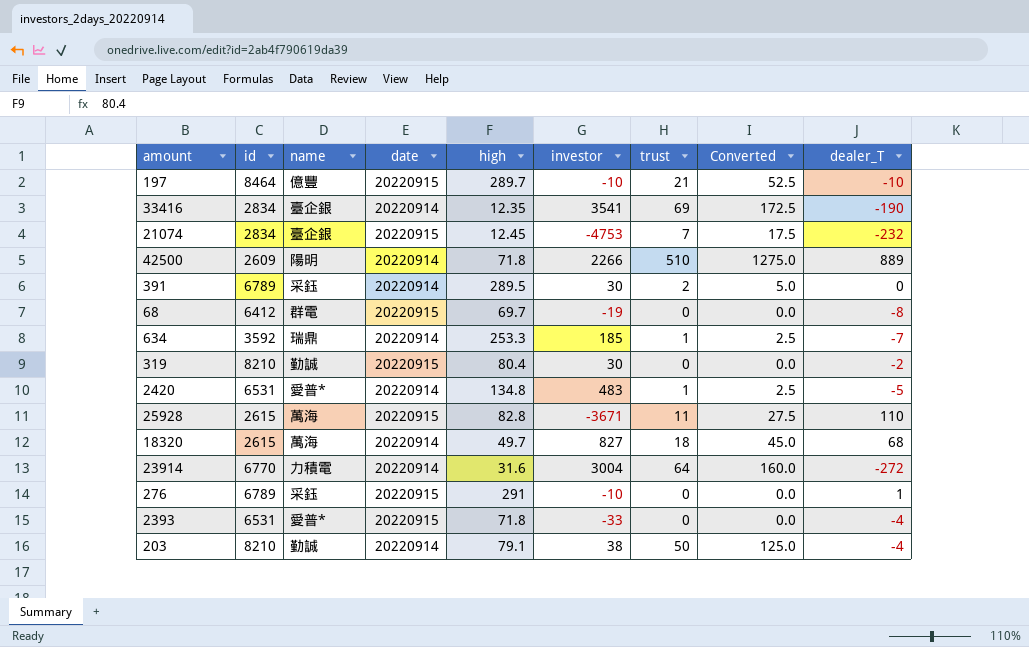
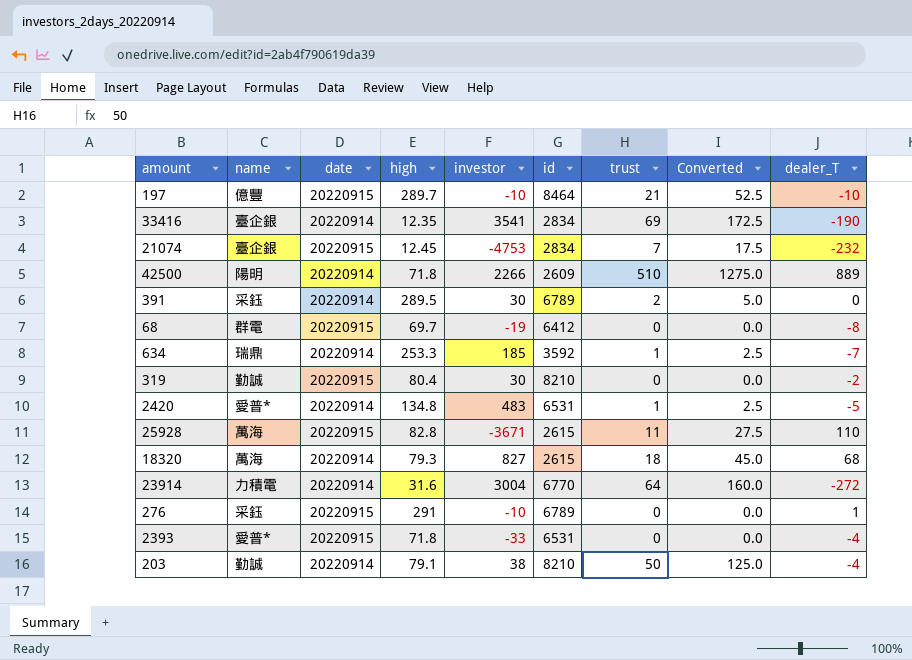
column id | position: 2 -> 6
18320 | high: 49.7 -> 79.3

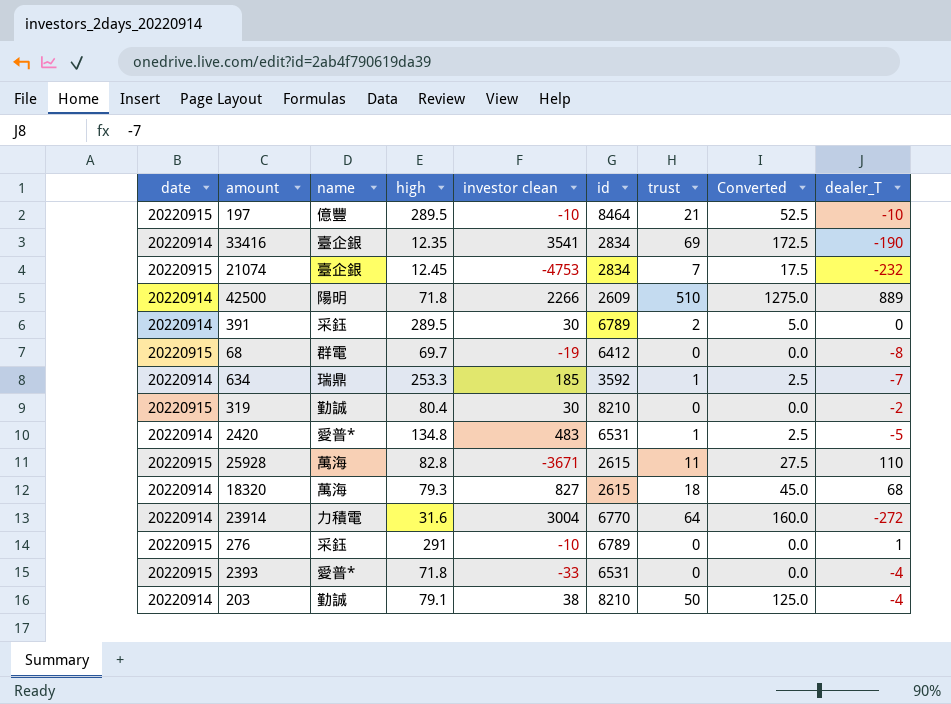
column date | position: 3 -> 1
column name: investor -> investor clean
197 | high: 289.7 -> 289.5

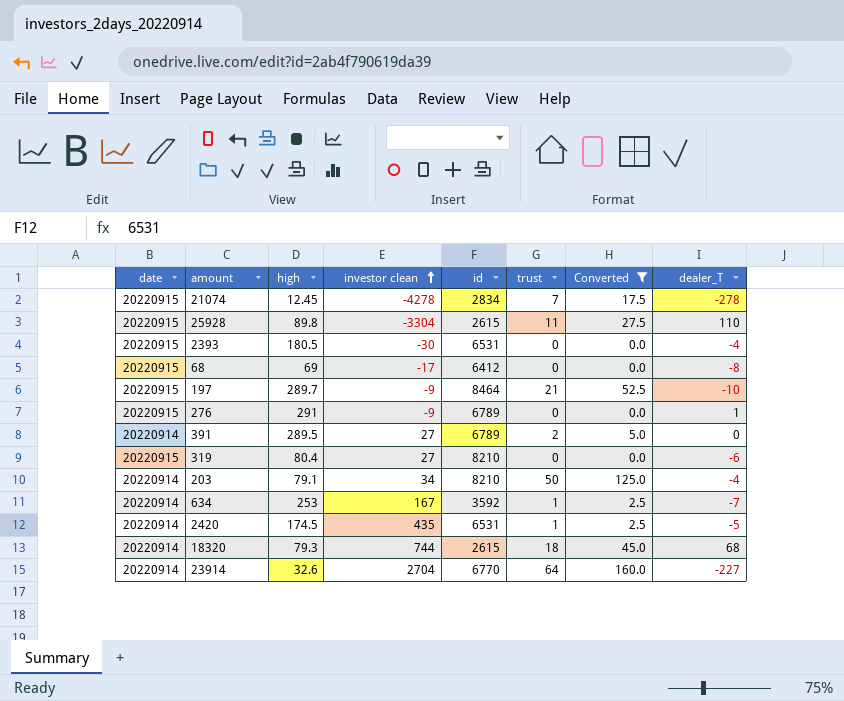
filter: none -> Converted <= 160.0
row order: none -> investor clean ascending
column name | position: 3 -> none
21074 | investor clean: -4753 -> -4278
21074 | dealer_T: -232 -> -278
25928 | high: 82.8 -> 89.8
25928 | investor clean: -3671 -> -3304
2393 | high: 71.8 -> 180.5
2393 | investor clean: -33 -> -30
68 | high: 69.7 -> 69
68 | investor clean: -19 -> -17
197 | high: 289.5 -> 289.7
197 | investor clean: -10 -> -9
276 | investor clean: -10 -> -9
391 | investor clean: 30 -> 27
319 | investor clean: 30 -> 27
319 | dealer_T: -2 -> -6
203 | investor clean: 38 -> 34
634 | high: 253.3 -> 253
634 | investor clean: 185 -> 167
2420 | high: 134.8 -> 174.5
2420 | investor clean: 483 -> 435
18320 | investor clean: 827 -> 744
23914 | high: 31.6 -> 32.6
23914 | investor clean: 3004 -> 2704
23914 | dealer_T: -272 -> -227

